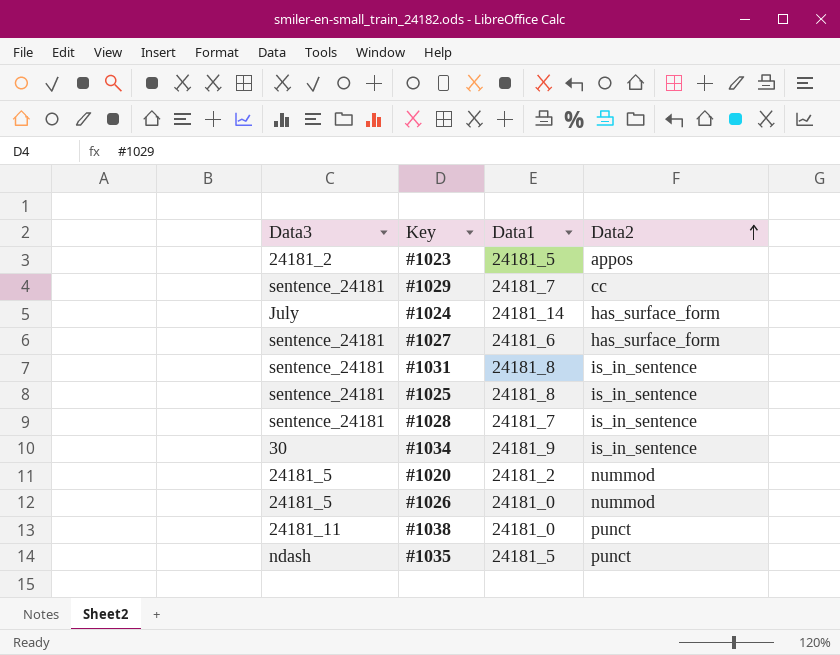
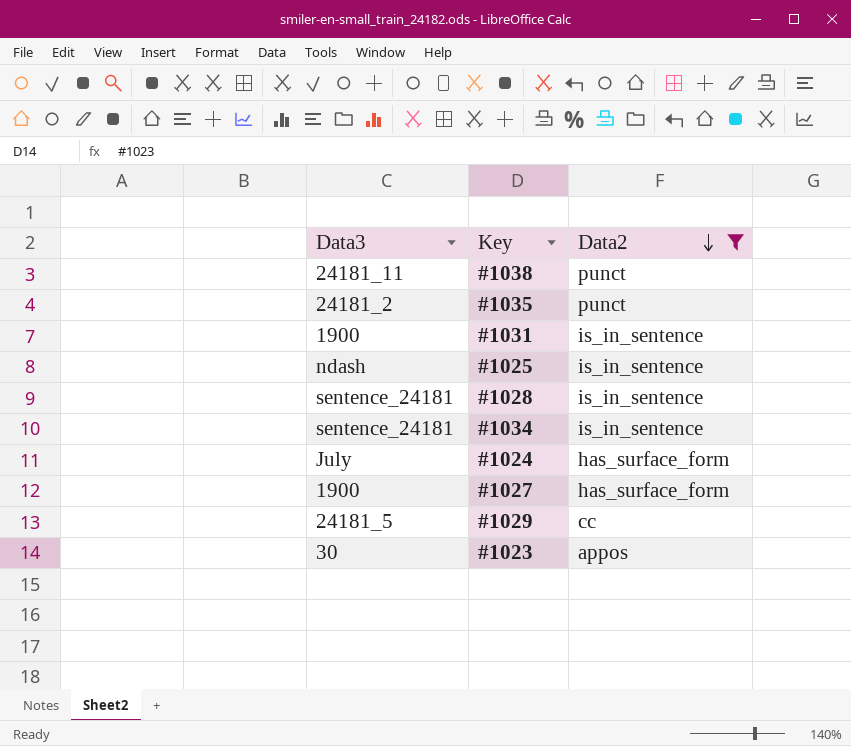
filter: none -> Data2 != nummod
row order: Data2 ascending -> Data2 descending
column Data1 | position: 3 -> none
#1035 | Data3: ndash -> 24181_2
#1031 | Data3: sentence_24181 -> 1900
#1025 | Data3: sentence_24181 -> ndash
#1034 | Data3: 30 -> sentence_24181
#1027 | Data3: sentence_24181 -> 1900
#1029 | Data3: sentence_24181 -> 24181_5
#1023 | Data3: 24181_2 -> 30

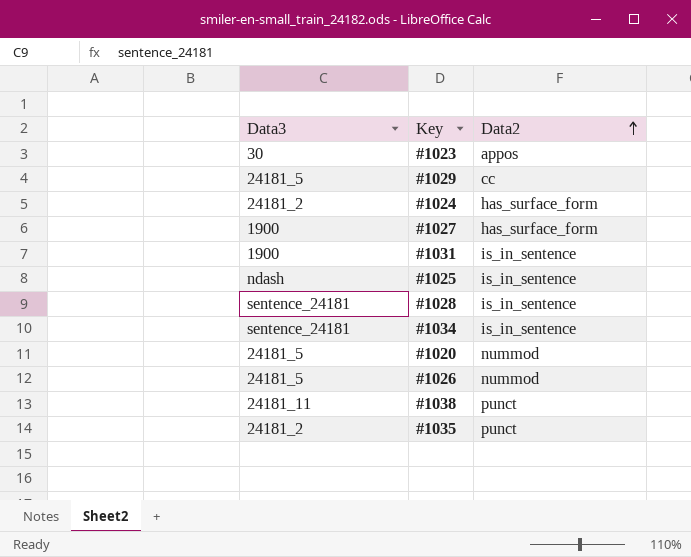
filter: Data2 != nummod -> none
row order: Data2 descending -> Data2 ascending
#1024 | Data3: July -> 24181_2

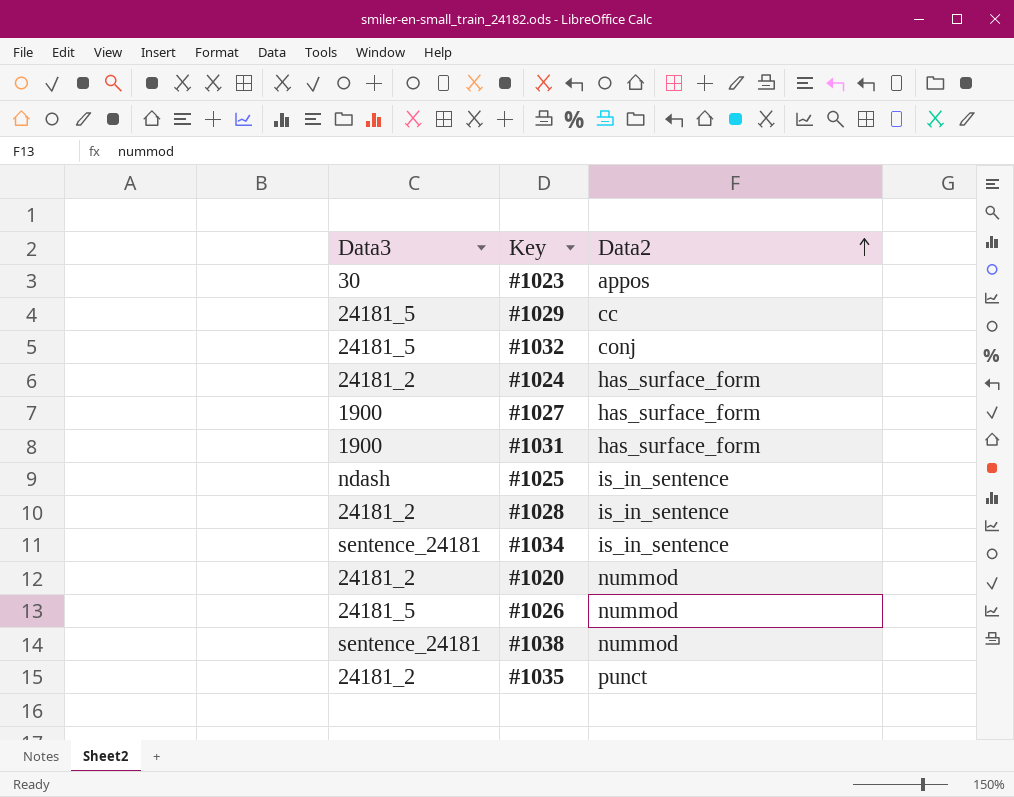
row #1032: none -> 24181_5 | conj
#1031 | Data2: is_in_sentence -> has_surface_form
#1028 | Data3: sentence_24181 -> 24181_2
#1020 | Data3: 24181_5 -> 24181_2
#1038 | Data3: 24181_11 -> sentence_24181
#1038 | Data2: punct -> nummod

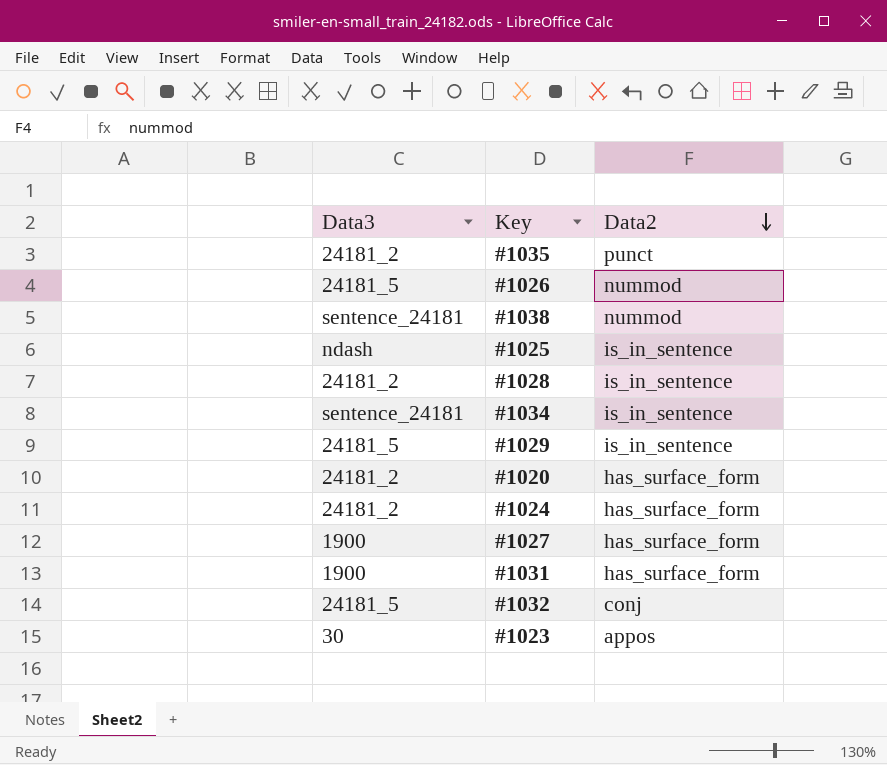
row order: Data2 ascending -> Data2 descending
#1029 | Data2: cc -> is_in_sentence
#1020 | Data2: nummod -> has_surface_form

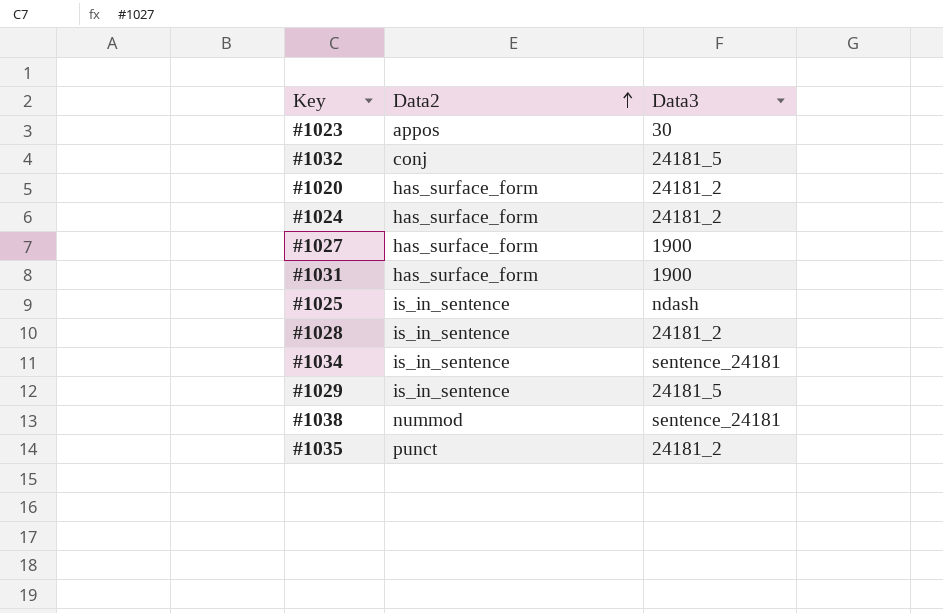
row order: Data2 descending -> Data2 ascending
column Data3 | position: 1 -> 3
row #1026: 24181_5 | nummod -> none

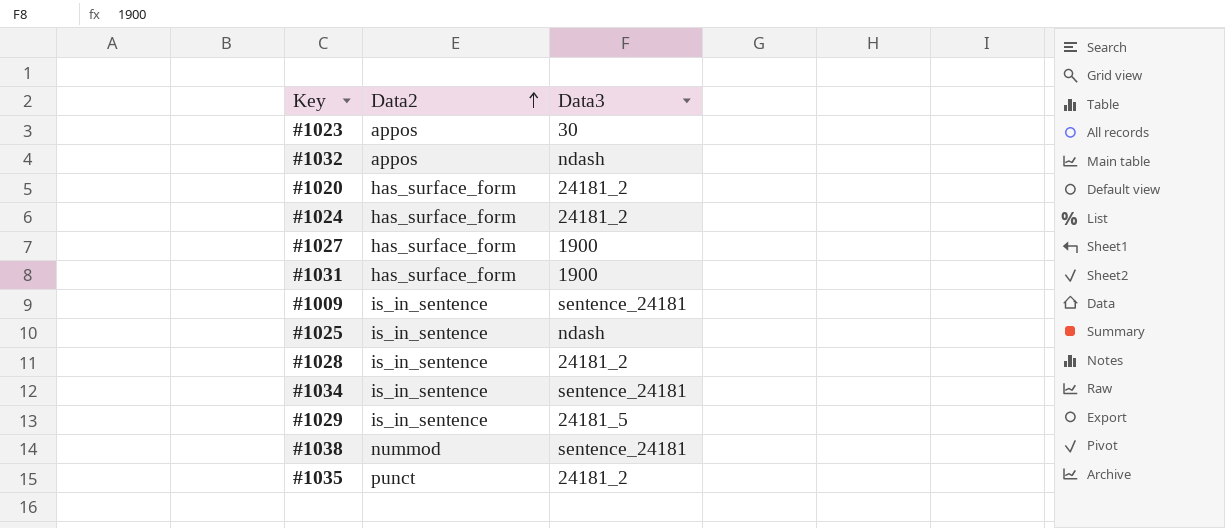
#1032 | Data2: conj -> appos
#1032 | Data3: 24181_5 -> ndash
row #1009: none -> is_in_sentence | sentence_24181

